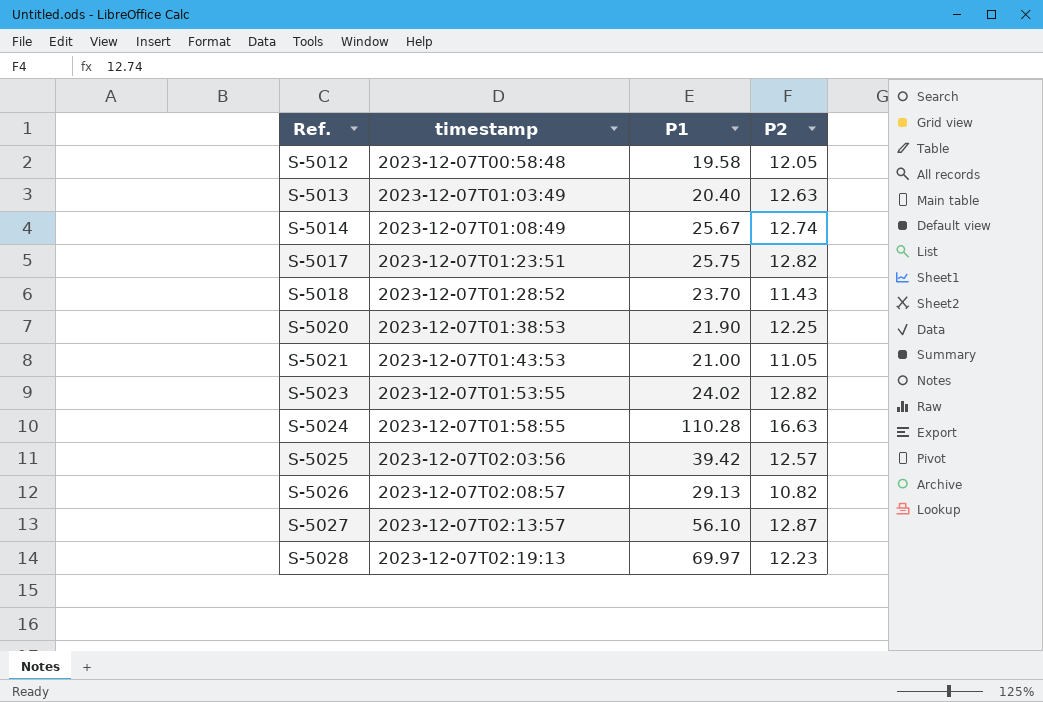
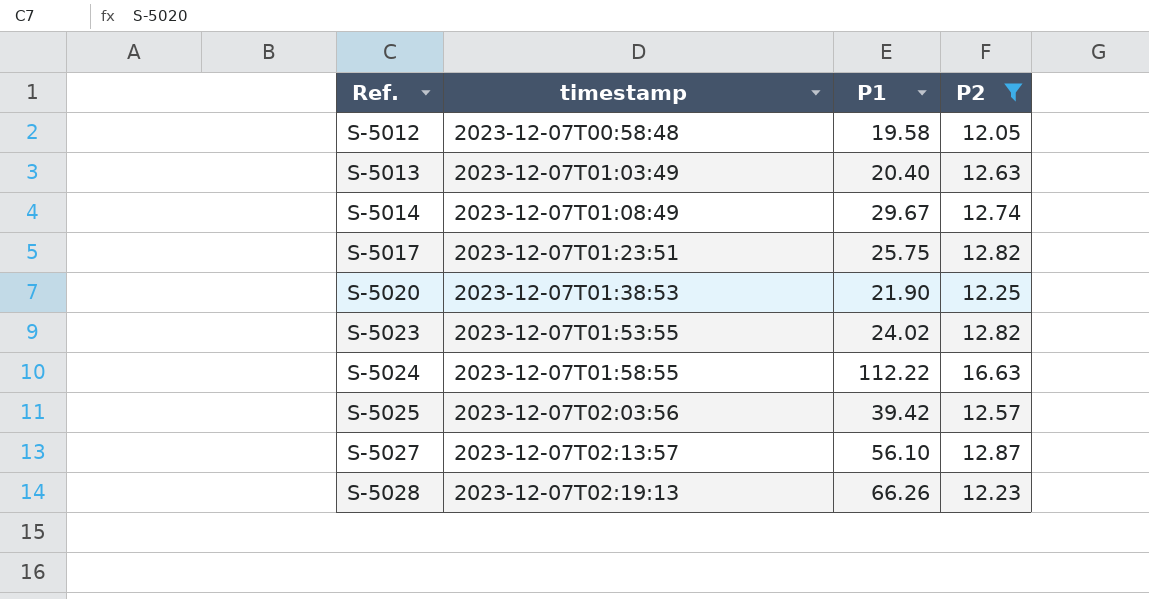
filter: none -> P2 >= 12.05
S-5014 | P1: 25.67 -> 29.67
S-5024 | P1: 110.28 -> 112.22
S-5028 | P1: 69.97 -> 66.26

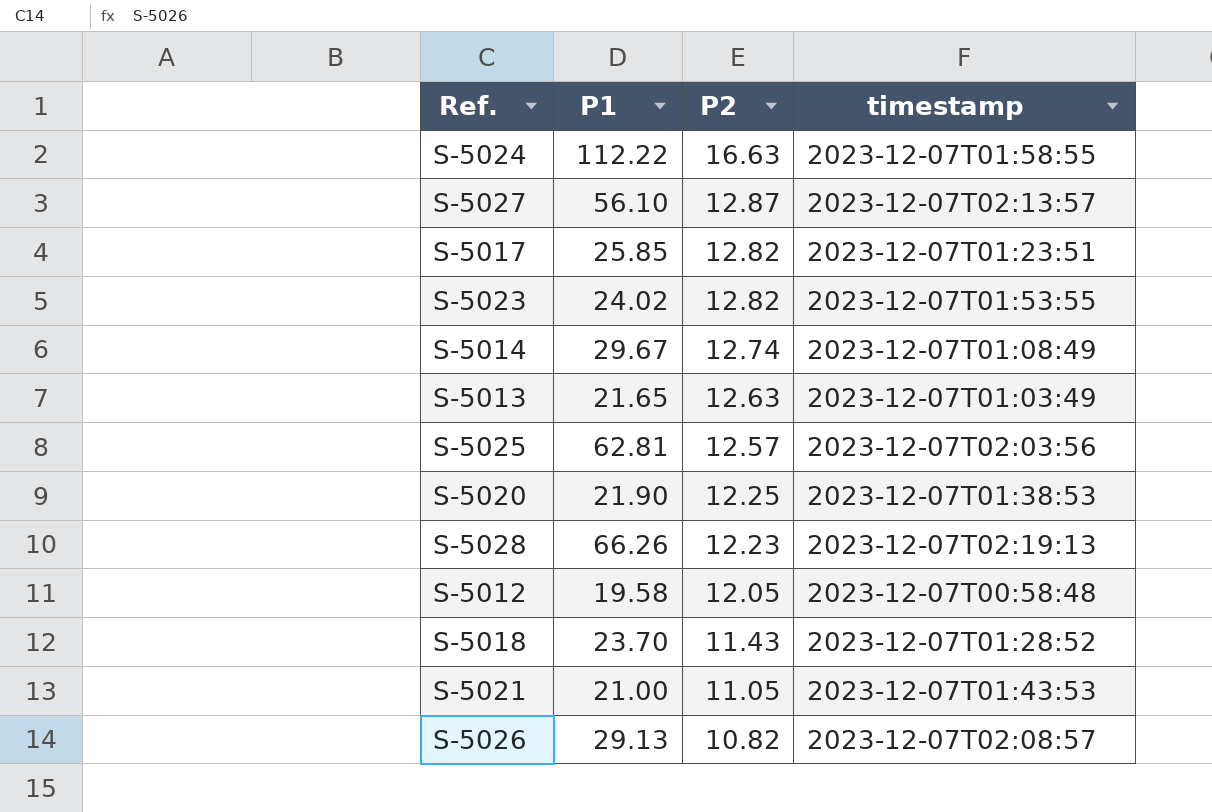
filter: P2 >= 12.05 -> none
row order: Ref. ascending -> P2 descending
column timestamp | position: 2 -> 4
S-5017 | P1: 25.75 -> 25.85
S-5013 | P1: 20.40 -> 21.65
S-5025 | P1: 39.42 -> 62.81

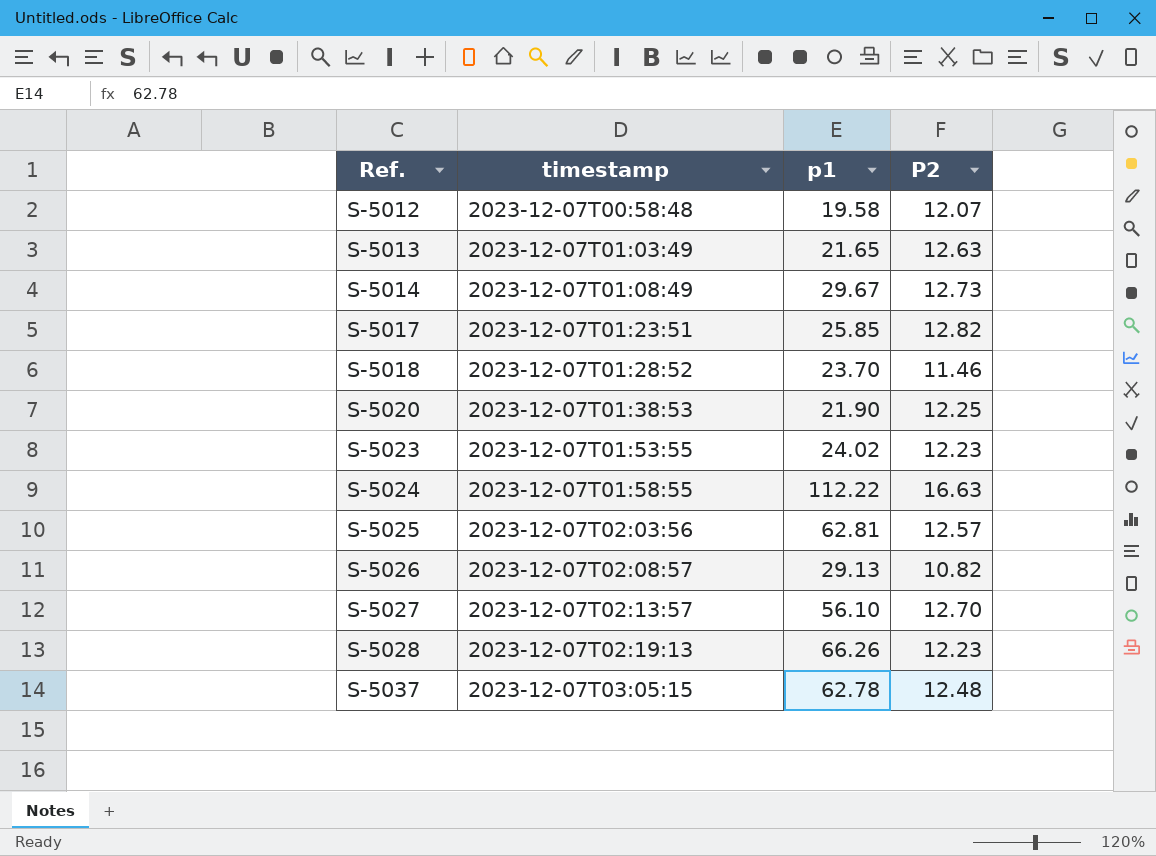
row order: P2 descending -> Ref. ascending
column timestamp | position: 4 -> 2
column name: P1 -> p1
row S-5021: 21.00 | 11.05 | 2023-12-07T01:43:53 -> none
S-5012 | P2: 12.05 -> 12.07
S-5014 | P2: 12.74 -> 12.73
S-5018 | P2: 11.43 -> 11.46
S-5023 | P2: 12.82 -> 12.23
S-5027 | P2: 12.87 -> 12.70
row S-5037: none -> 2023-12-07T03:05:15 | 62.78 | 12.48

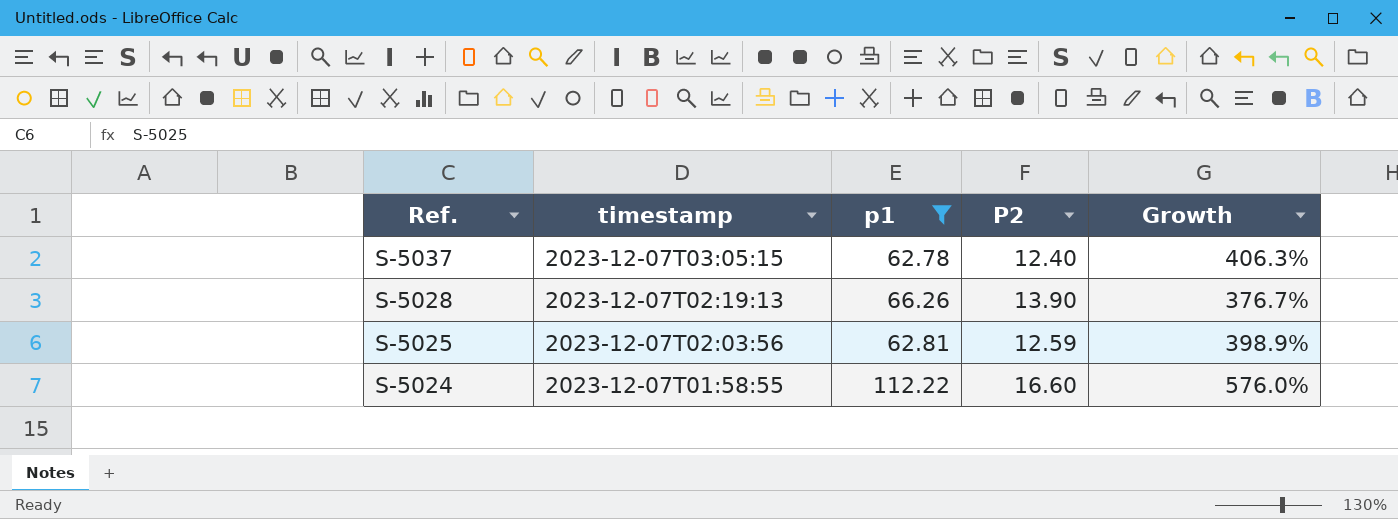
filter: none -> p1 >= 62.78
row order: Ref. ascending -> Ref. descending
column Growth | formula: none -> ([p1] - [P2]) / [P2]
S-5037 | P2: 12.48 -> 12.40
S-5028 | P2: 12.23 -> 13.90
S-5025 | P2: 12.57 -> 12.59
S-5024 | P2: 16.63 -> 16.60

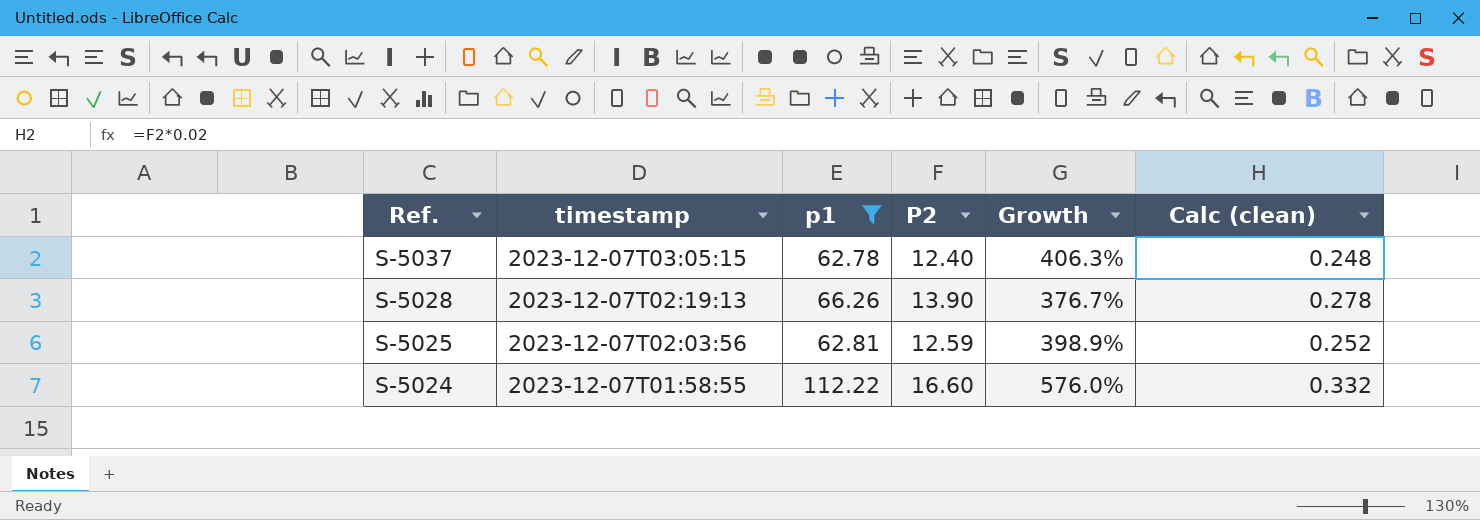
column Calc (clean) | formula: none -> [P2] * 0.02

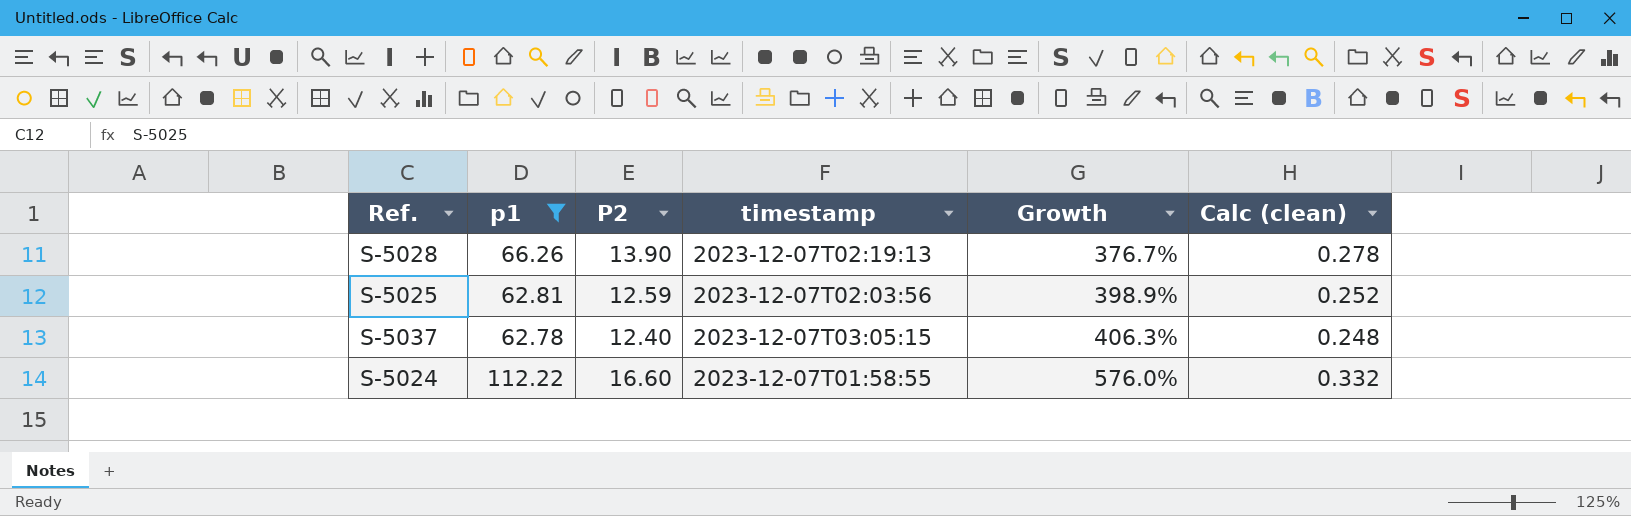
row order: Ref. descending -> Growth ascending
column timestamp | position: 2 -> 4

